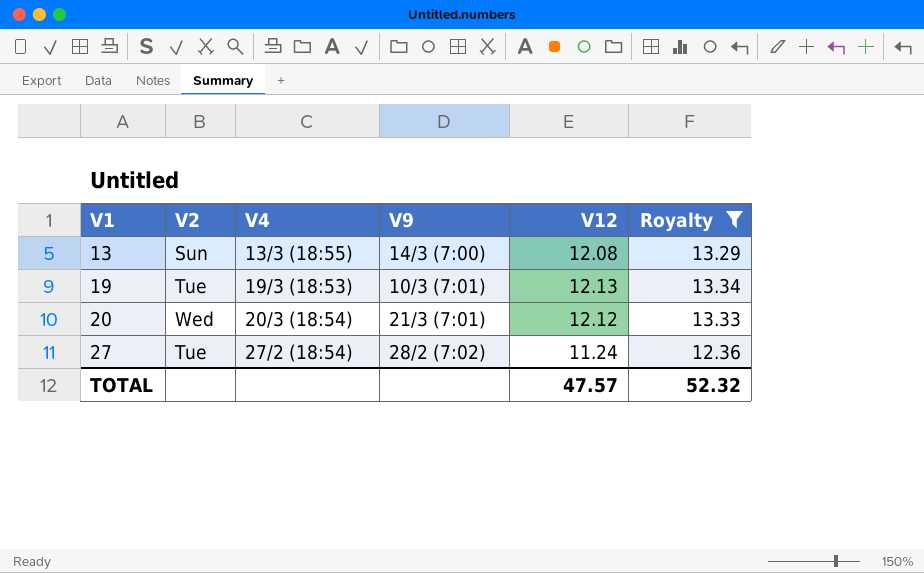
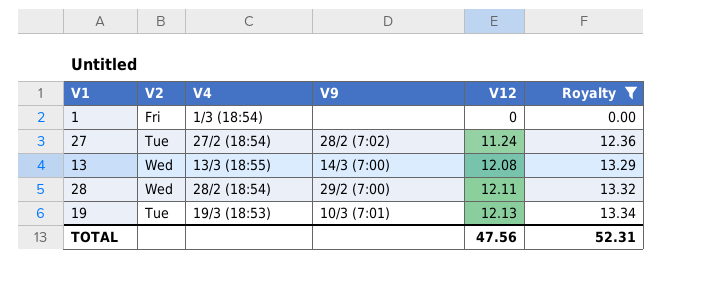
row order: V1 ascending -> V12 ascending
row 20: Wed | 20/3 (18:54) | 21/3 (7:01) | 12.12 | 13.33 -> none
row 1: none -> Fri | 1/3 (18:54) | none | 0 | 0.00
13 | V2: Sun -> Wed
row 28: none -> Wed | 28/2 (18:54) | 29/2 (7:00) | 12.11 | 13.32
TOTAL | V12: 47.57 -> 47.56
TOTAL | Royalty: 52.32 -> 52.31

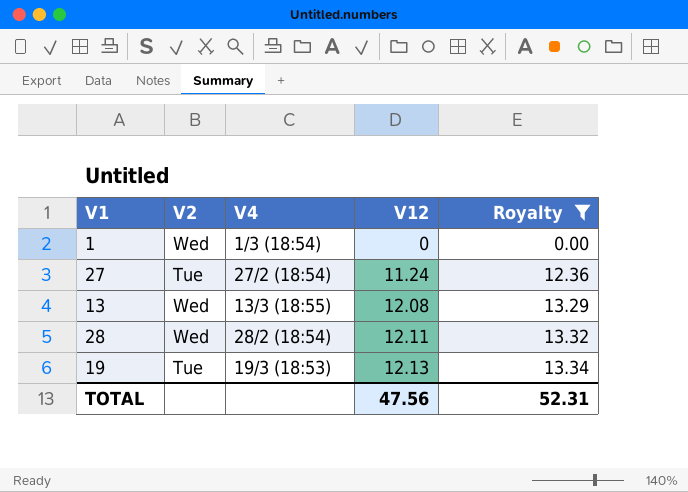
column V9 | position: 4 -> none
1 | V2: Fri -> Wed

